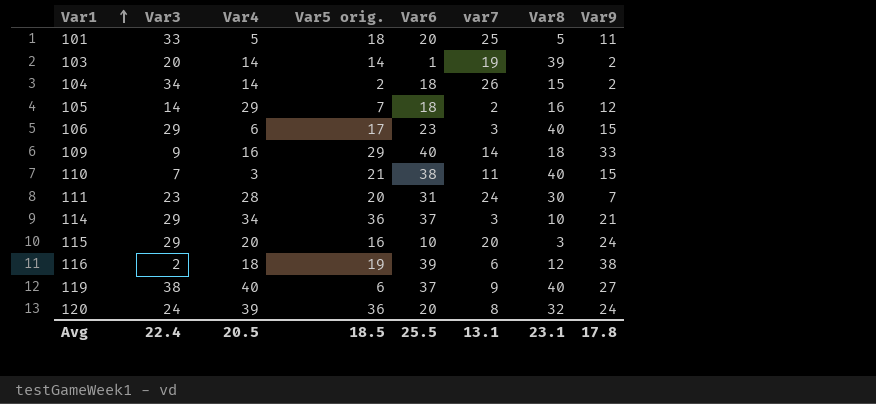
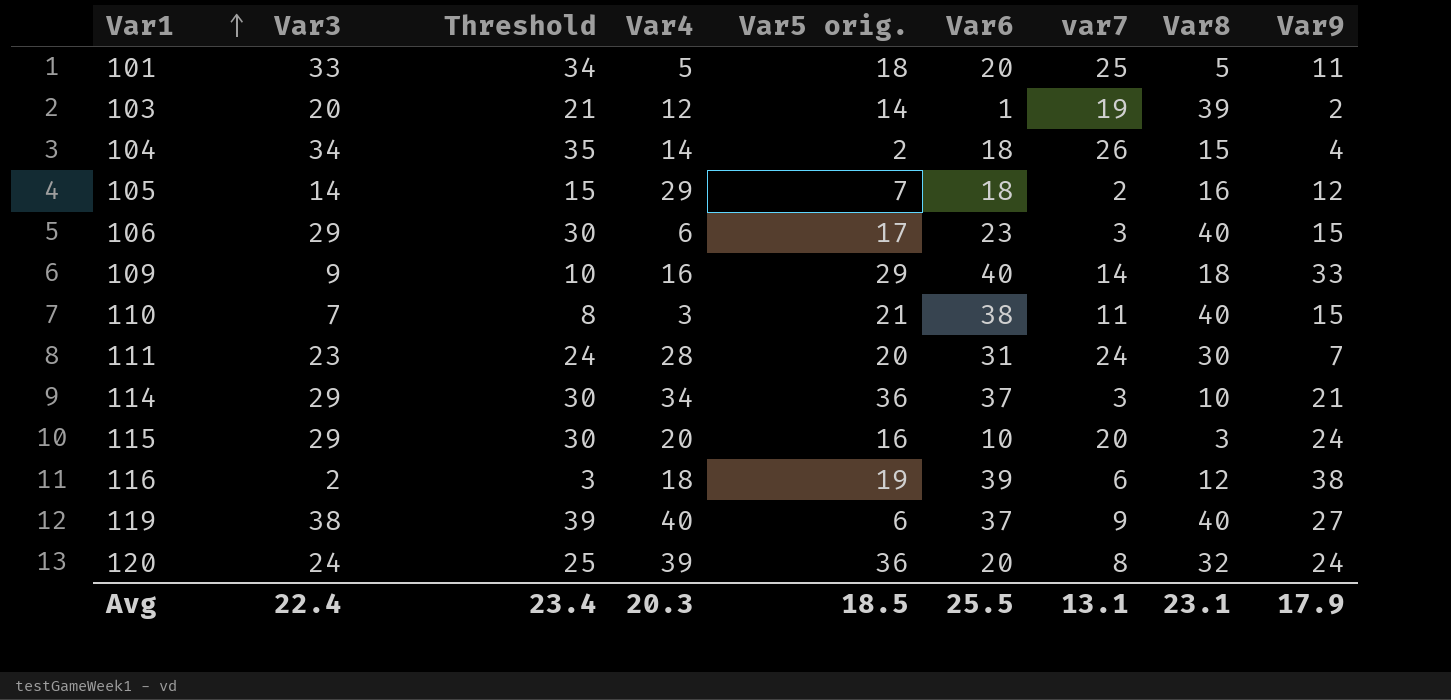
column Threshold | formula: none -> [Var3] + 1
103 | Var4: 14 -> 12
104 | Var9: 2 -> 4
Avg | Var4: 20.5 -> 20.3
Avg | Var9: 17.8 -> 17.9

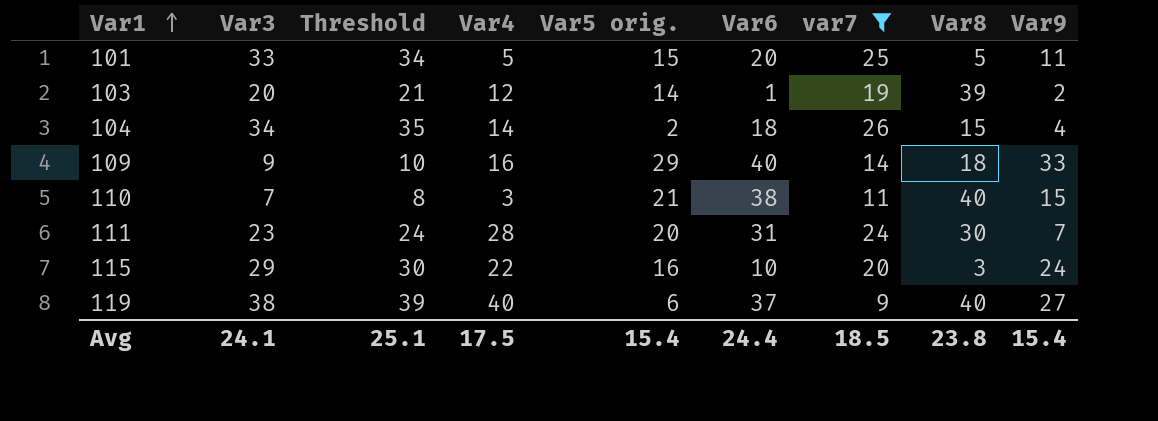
filter: none -> var7 >= 9
101 | Var5 orig.: 18 -> 15
115 | Var4: 20 -> 22
Avg | Var3: 22.4 -> 24.1
Avg | Threshold: 23.4 -> 25.1
Avg | Var4: 20.3 -> 17.5
Avg | Var5 orig.: 18.5 -> 15.4
Avg | Var6: 25.5 -> 24.4
Avg | var7: 13.1 -> 18.5
Avg | Var8: 23.1 -> 23.8
Avg | Var9: 17.9 -> 15.4

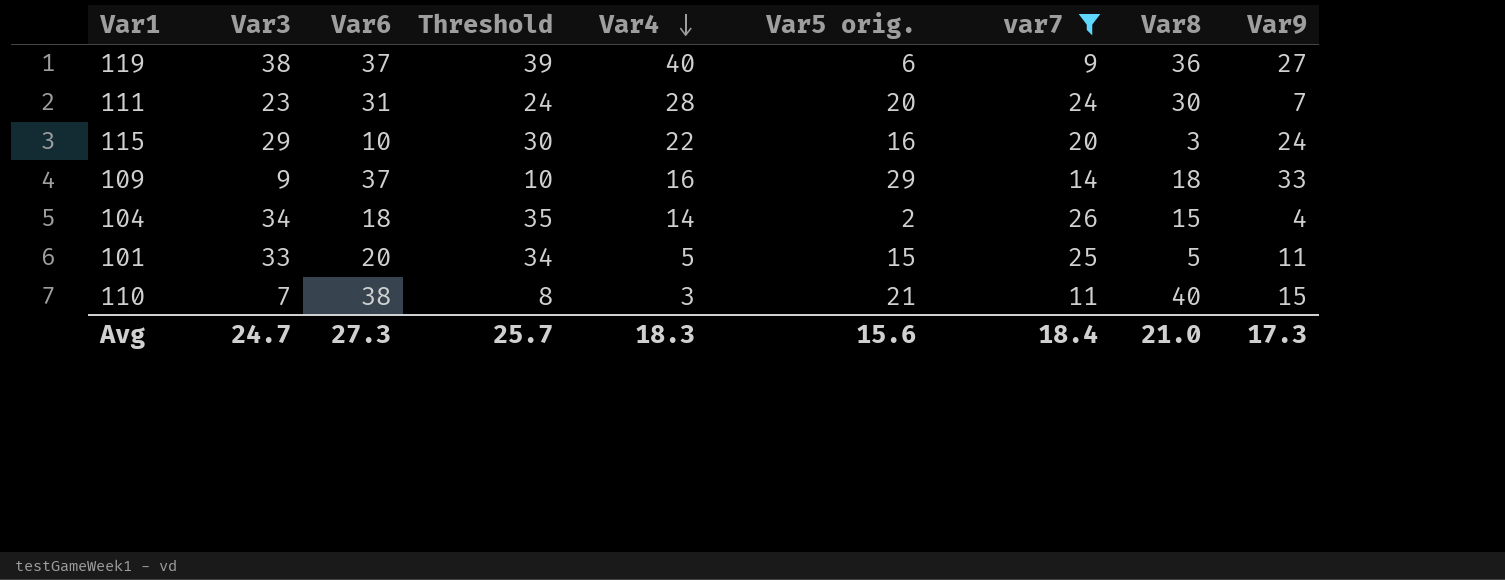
row order: Var1 ascending -> Var4 descending
column Var6 | position: 6 -> 3
row 103: 20 | 21 | 12 | 14 | 1 | 19 | 39 | 2 -> none
119 | Var8: 40 -> 36
109 | Var6: 40 -> 37
Avg | Var3: 24.1 -> 24.7
Avg | Var6: 24.4 -> 27.3
Avg | Threshold: 25.1 -> 25.7
Avg | Var4: 17.5 -> 18.3
Avg | Var5 orig.: 15.4 -> 15.6
Avg | var7: 18.5 -> 18.4
Avg | Var8: 23.8 -> 21.0
Avg | Var9: 15.4 -> 17.3

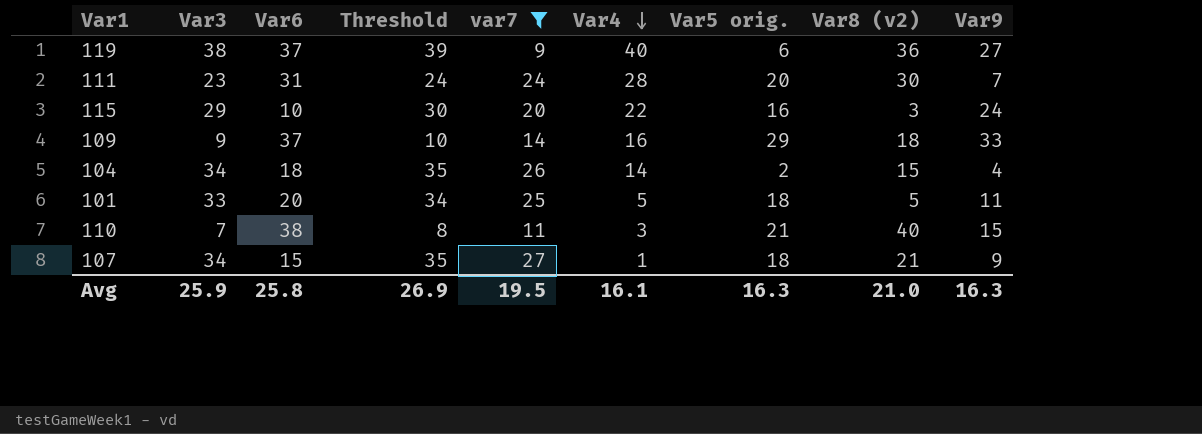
column var7 | position: 7 -> 5
column name: Var8 -> Var8 (v2)
101 | Var5 orig.: 15 -> 18
row 107: none -> 34 | 15 | 35 | 27 | 1 | 18 | 21 | 9
Avg | Var3: 24.7 -> 25.9
Avg | Var6: 27.3 -> 25.8
Avg | Threshold: 25.7 -> 26.9
Avg | var7: 18.4 -> 19.5
Avg | Var4: 18.3 -> 16.1
Avg | Var5 orig.: 15.6 -> 16.3
Avg | Var9: 17.3 -> 16.3

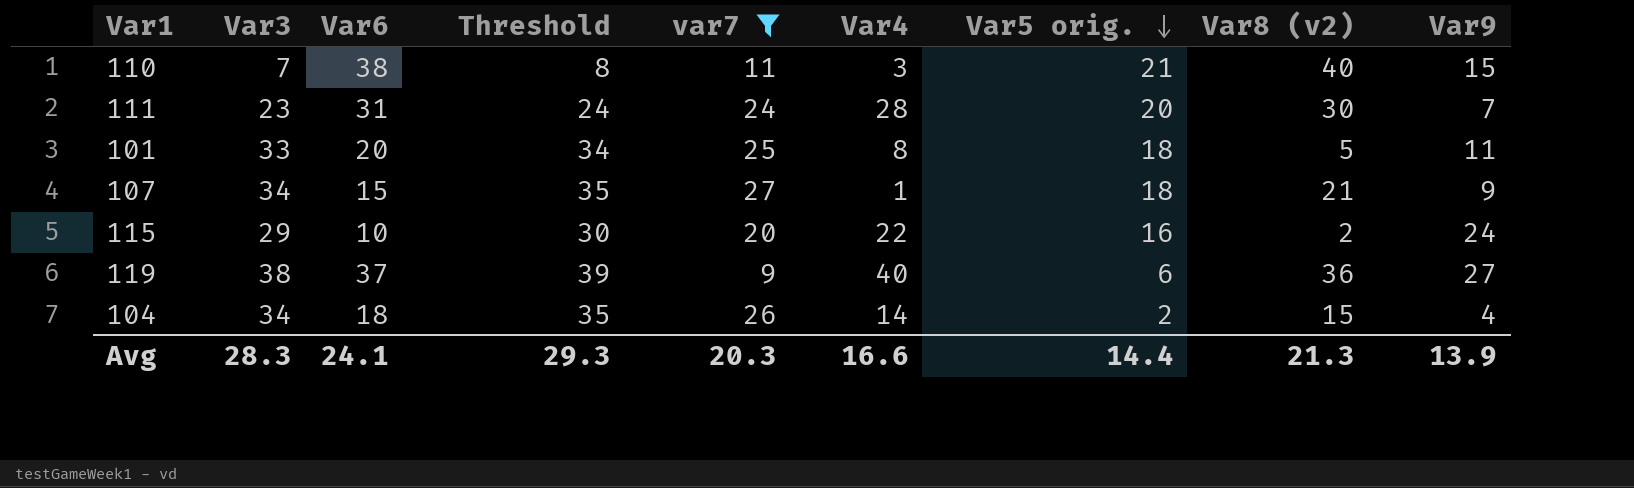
row order: Var4 descending -> Var5 orig. descending
row 109: 9 | 37 | 10 | 14 | 16 | 29 | 18 | 33 -> none
101 | Var4: 5 -> 8
115 | Var8 (v2): 3 -> 2
Avg | Var3: 25.9 -> 28.3
Avg | Var6: 25.8 -> 24.1
Avg | Threshold: 26.9 -> 29.3
Avg | var7: 19.5 -> 20.3
Avg | Var4: 16.1 -> 16.6
Avg | Var5 orig.: 16.3 -> 14.4
Avg | Var8 (v2): 21.0 -> 21.3
Avg | Var9: 16.3 -> 13.9

